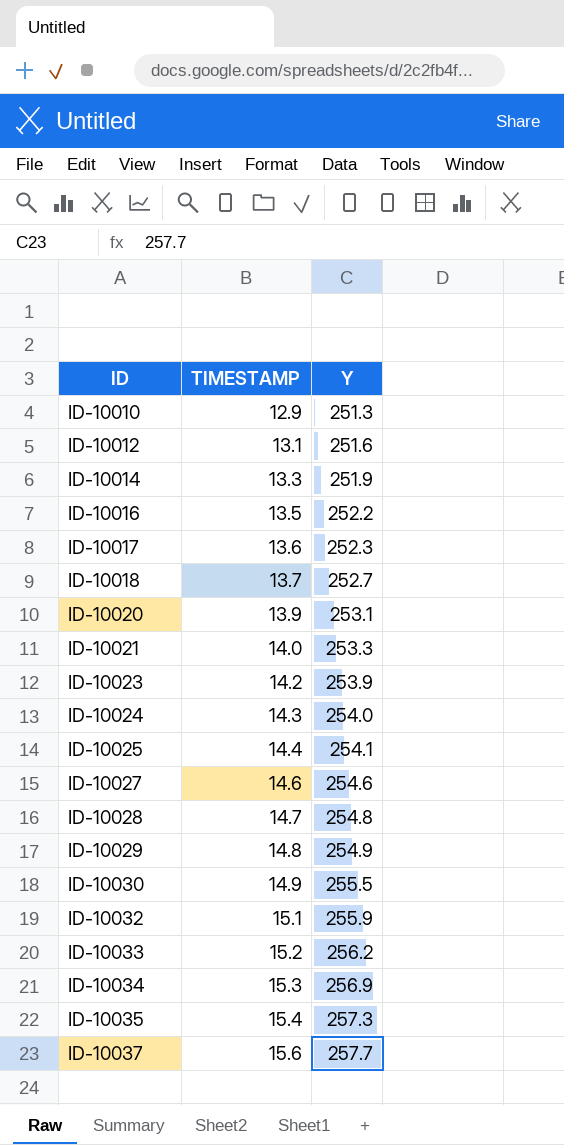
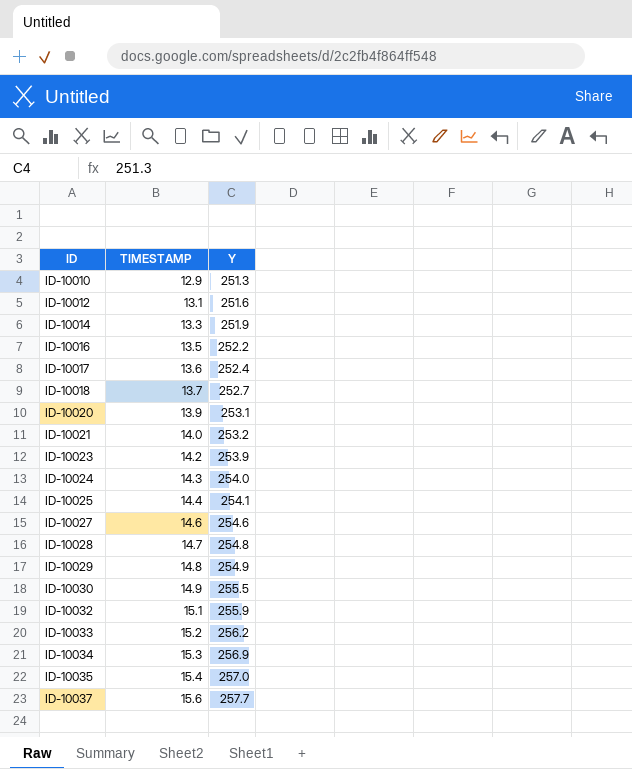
ID-10017 | Y: 252.3 -> 252.4
ID-10021 | Y: 253.3 -> 253.2
ID-10035 | Y: 257.3 -> 257.0

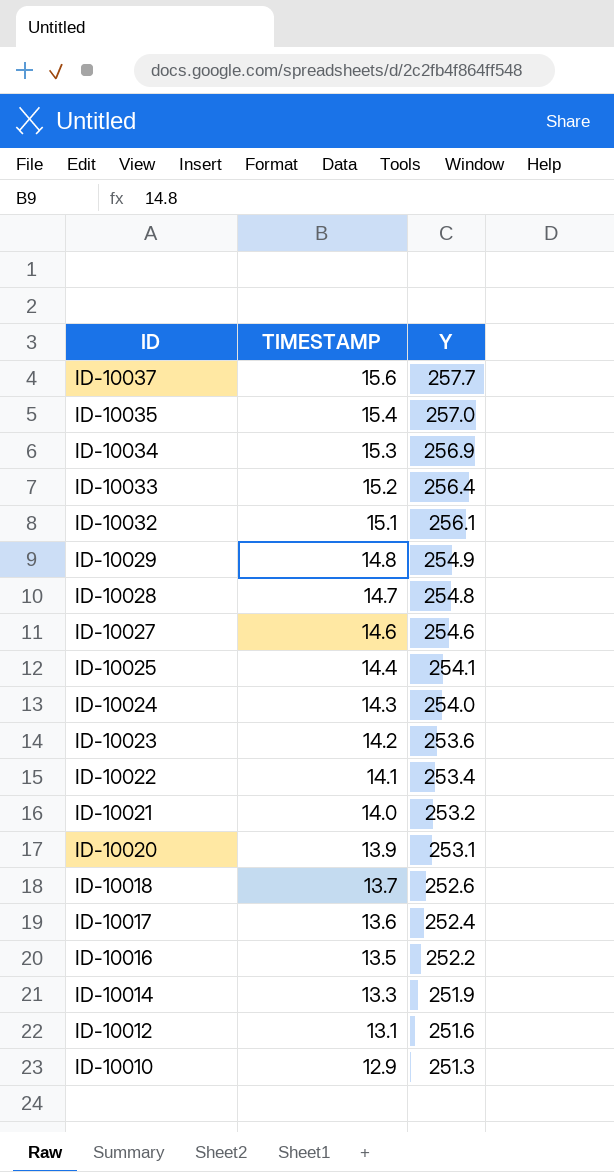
row order: ID ascending -> ID descending
row ID-10030: 14.9 | 255.5 -> none
ID-10033 | Y: 256.2 -> 256.4
ID-10032 | Y: 255.9 -> 256.1
ID-10023 | Y: 253.9 -> 253.6
row ID-10022: none -> 14.1 | 253.4
ID-10018 | Y: 252.7 -> 252.6

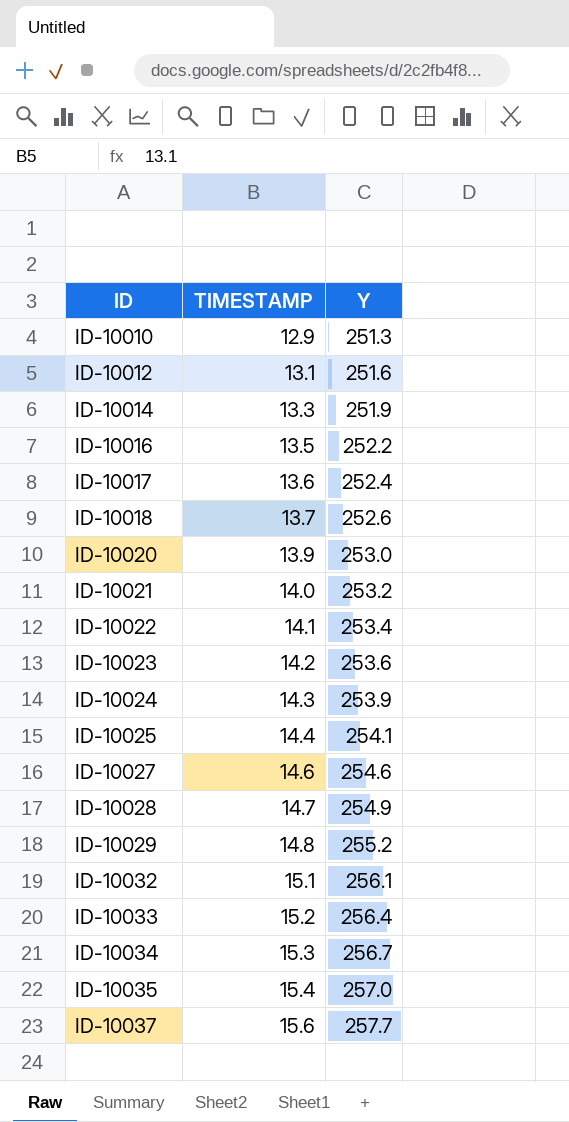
row order: ID descending -> ID ascending
ID-10020 | Y: 253.1 -> 253.0
ID-10024 | Y: 254.0 -> 253.9
ID-10028 | Y: 254.8 -> 254.9
ID-10029 | Y: 254.9 -> 255.2
ID-10034 | Y: 256.9 -> 256.7

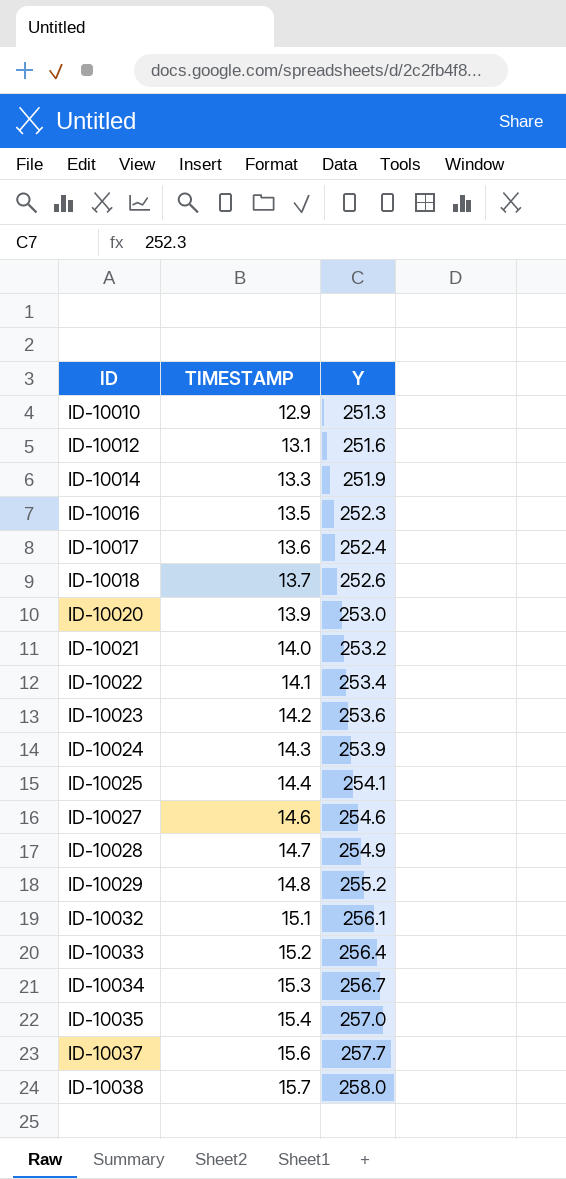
ID-10016 | Y: 252.2 -> 252.3
row ID-10038: none -> 15.7 | 258.0

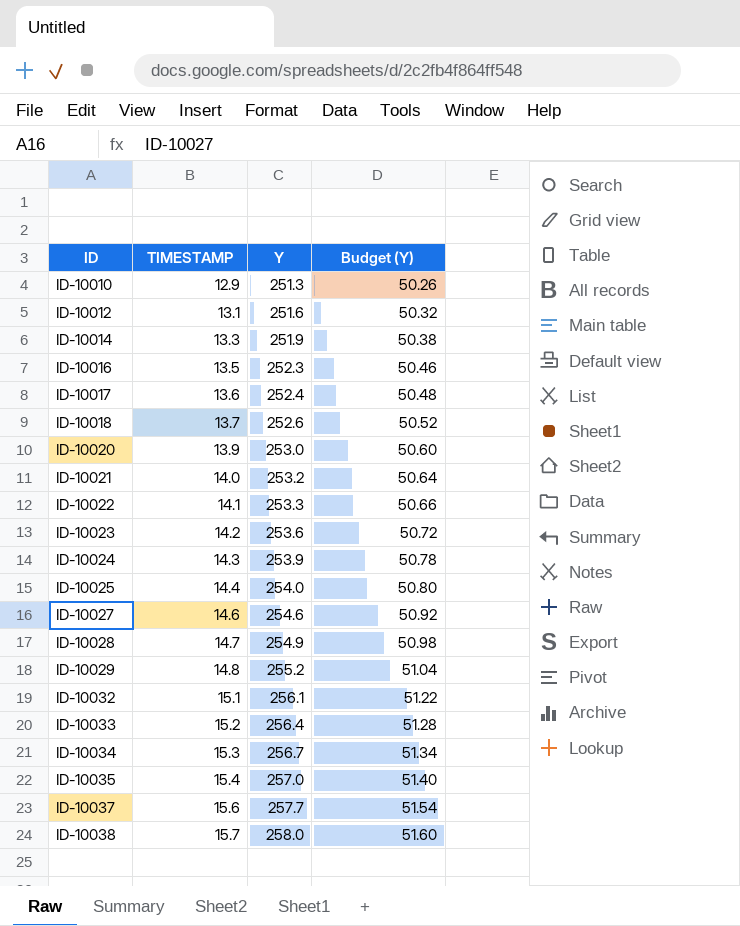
column Budget (Y) | formula: none -> [Y] * 0.2
ID-10022 | Y: 253.4 -> 253.3
ID-10025 | Y: 254.1 -> 254.0

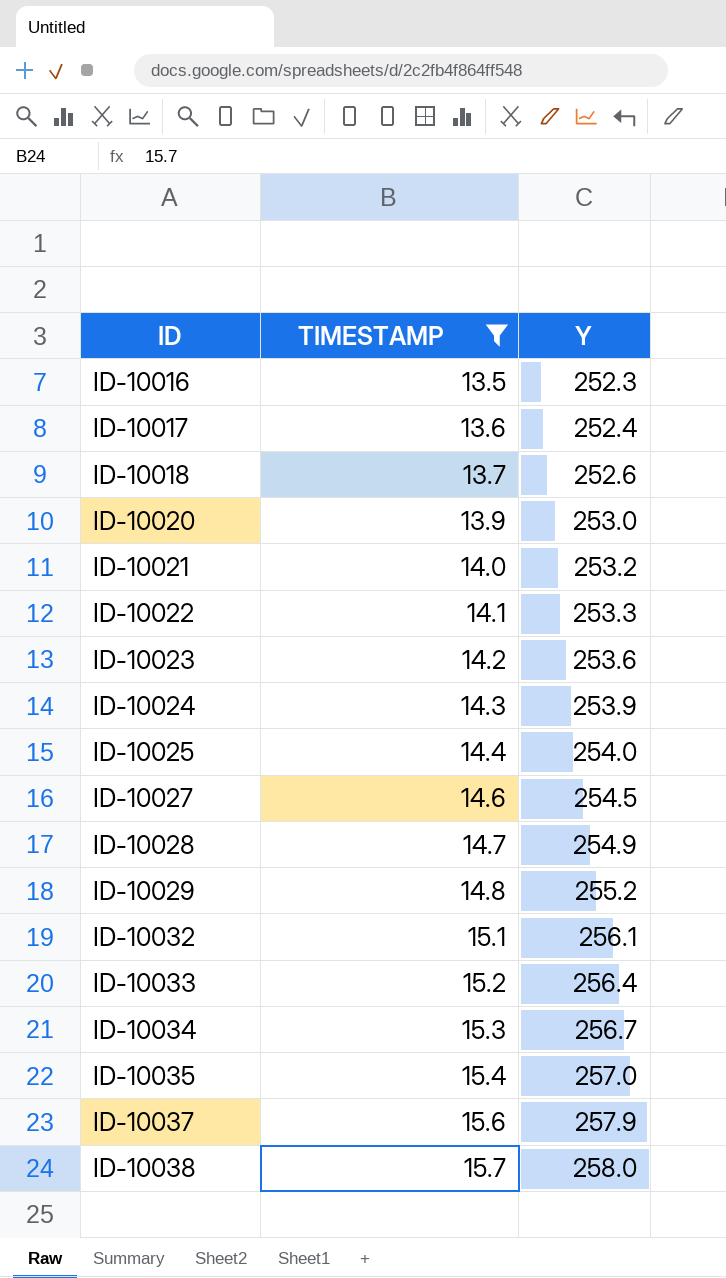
filter: none -> TIMESTAMP >= 13.5
column Budget (Y) | formula: [Y] * 0.2 -> none
ID-10027 | Y: 254.6 -> 254.5
ID-10037 | Y: 257.7 -> 257.9

